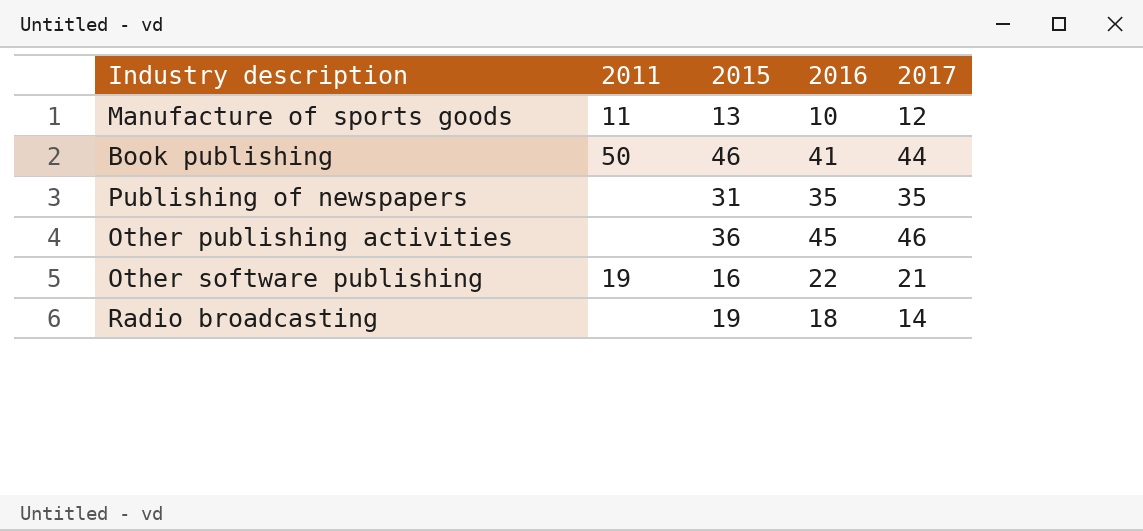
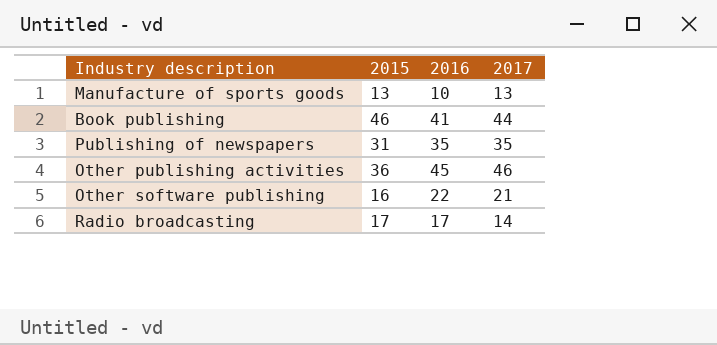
column 2011 | position: 2 -> none
Manufacture of sports goods | 2017: 12 -> 13
Radio broadcasting | 2015: 19 -> 17
Radio broadcasting | 2016: 18 -> 17

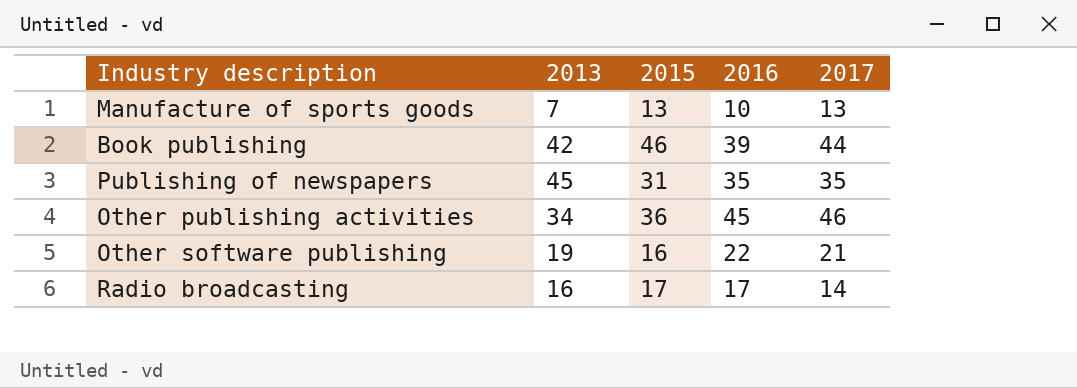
column 2013 | position: none -> 2
Book publishing | 2016: 41 -> 39

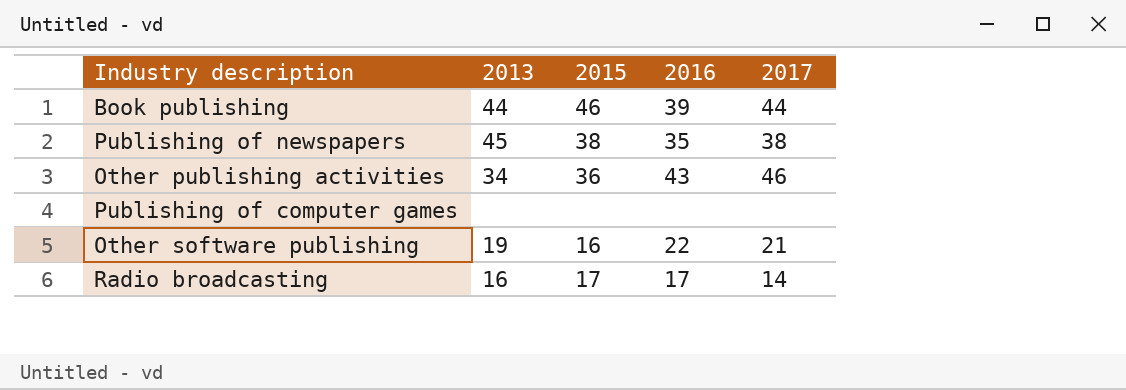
row Manufacture of sports goods: 7 | 13 | 10 | 13 -> none
Book publishing | 2013: 42 -> 44
Publishing of newspapers | 2015: 31 -> 38
Publishing of newspapers | 2017: 35 -> 38
Other publishing activities | 2016: 45 -> 43
row Publishing of computer games: none -> none | none | none | none

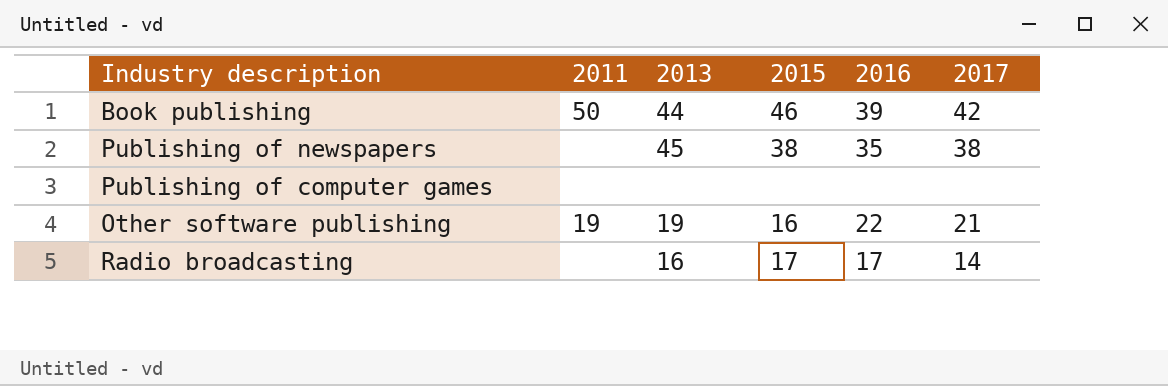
column 2011 | position: none -> 2
row Other publishing activities: 34 | 36 | 43 | 46 -> none
Book publishing | 2017: 44 -> 42

